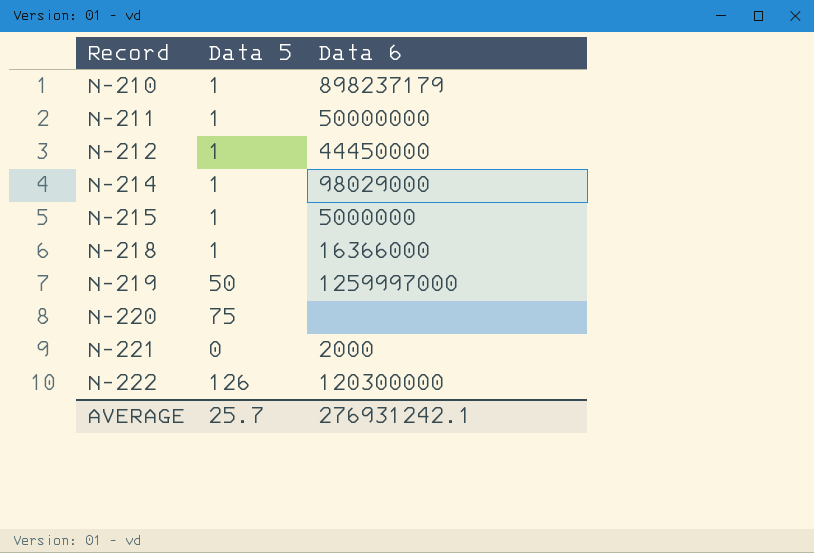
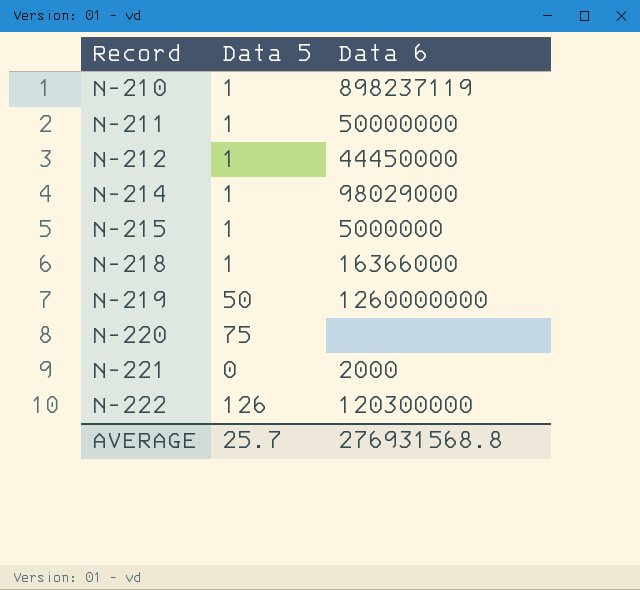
N-210 | Data 6: 898237179 -> 898237119
N-219 | Data 6: 1259997000 -> 1260000000
AVERAGE | Data 6: 276931242.1 -> 276931568.8

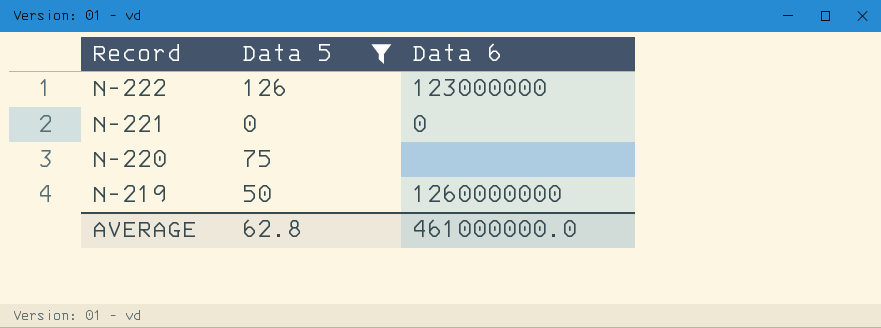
filter: none -> Data 5 != 1
row order: Record ascending -> Record descending
N-222 | Data 6: 120300000 -> 123000000
N-221 | Data 6: 2000 -> 0
AVERAGE | Data 5: 25.7 -> 62.8
AVERAGE | Data 6: 276931568.8 -> 461000000.0

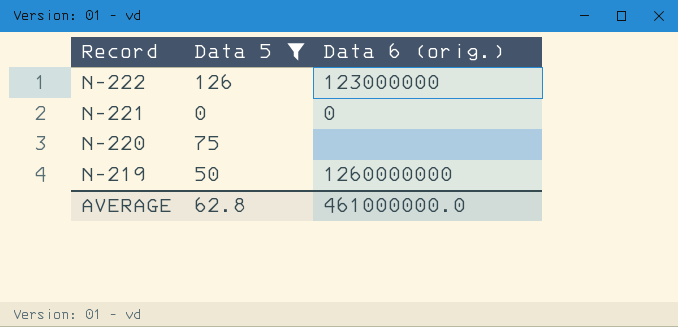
column name: Data 6 -> Data 6 (orig.)

